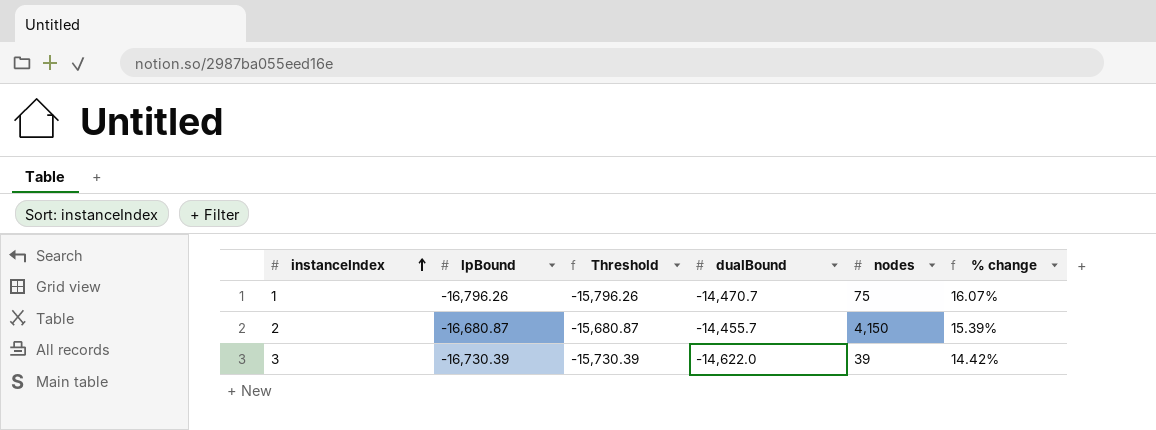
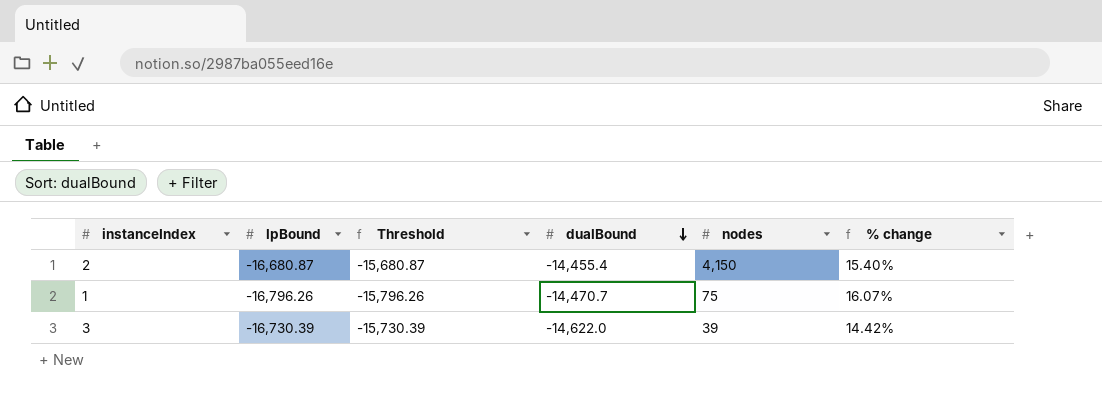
row order: instanceIndex ascending -> dualBound descending
2 | dualBound: -14,455.7 -> -14,455.4
2 | % change: 15.39% -> 15.40%

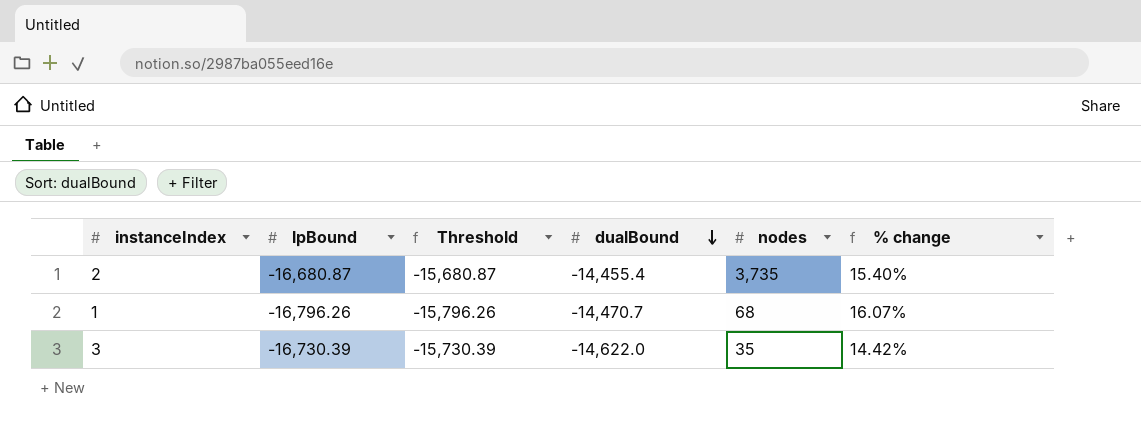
2 | nodes: 4,150 -> 3,735
1 | nodes: 75 -> 68
3 | nodes: 39 -> 35

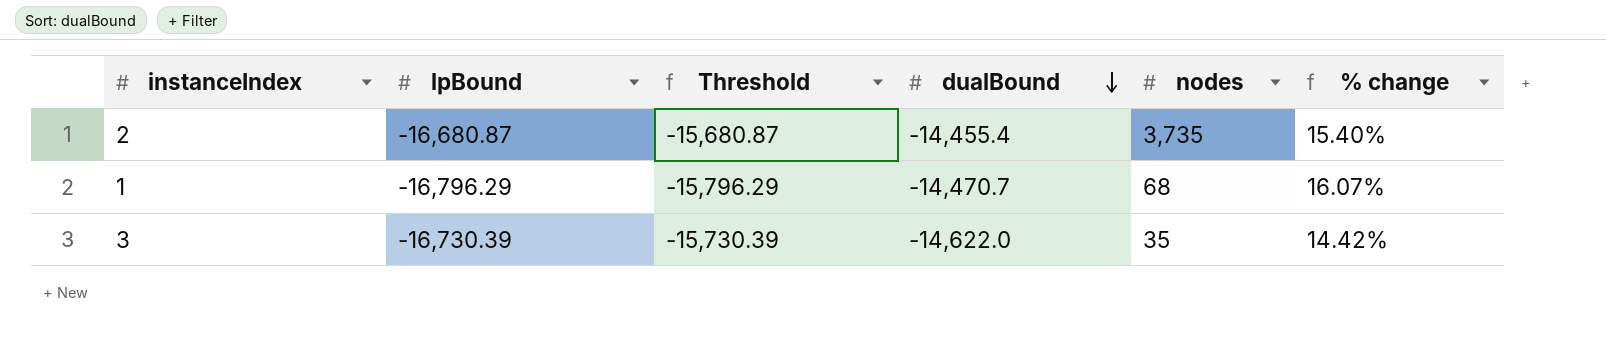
1 | lpBound: -16,796.26 -> -16,796.29
1 | Threshold: -15,796.26 -> -15,796.29

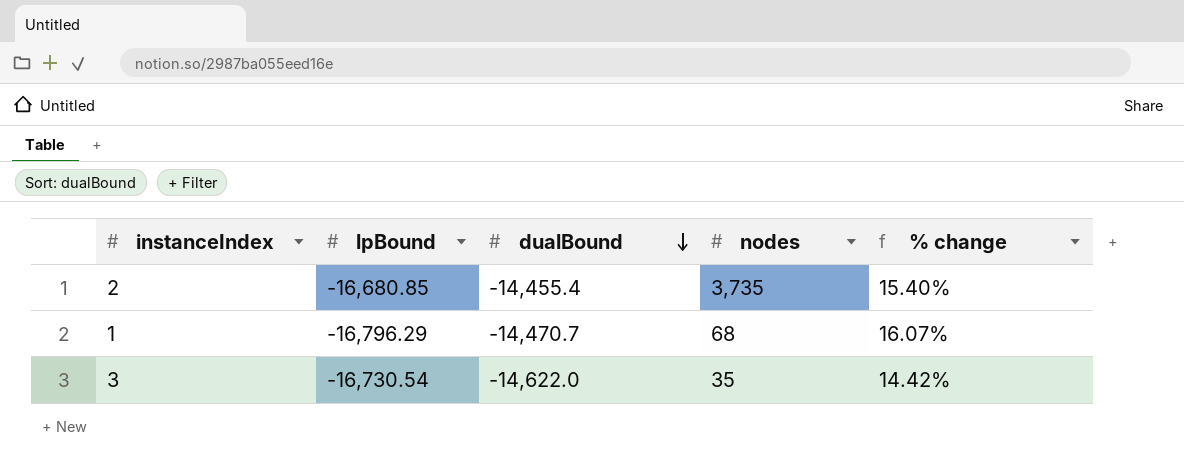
column Threshold | formula: [lpBound] + 1000 -> none
2 | lpBound: -16,680.87 -> -16,680.85
3 | lpBound: -16,730.39 -> -16,730.54

